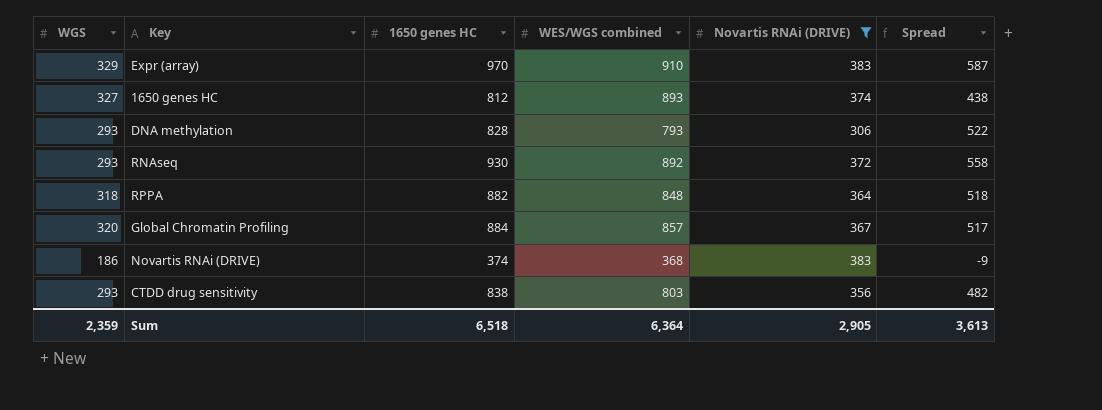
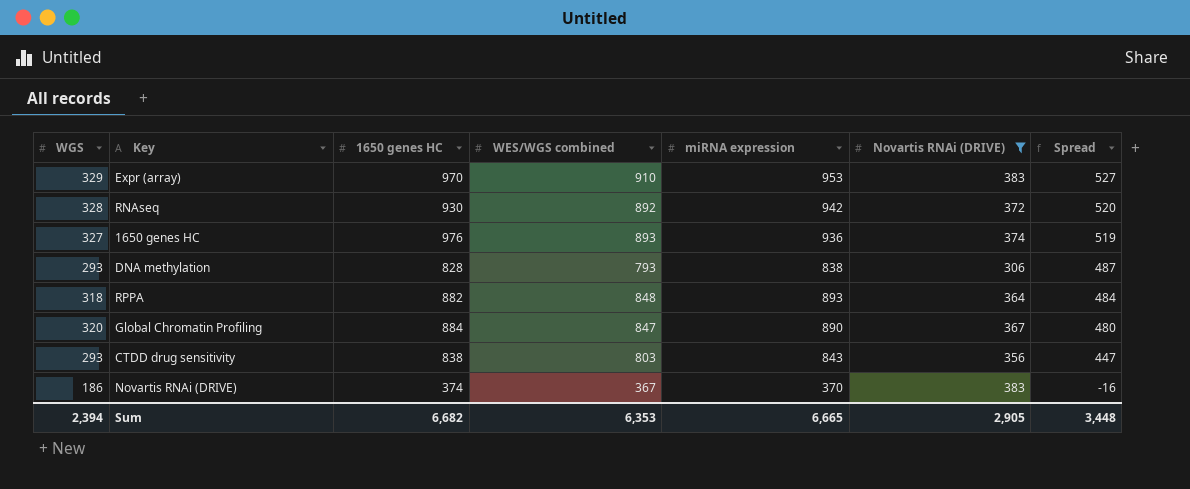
row order: none -> Spread descending
column miRNA expression | position: none -> 5
column Spread | formula: [1650 genes HC] - [Novartis RNAi (DRIVE)] -> [WES/WGS combined] - [Novartis RNAi (DRIVE)]
RNAseq | WGS: 293 -> 328
1650 genes HC | 1650 genes HC: 812 -> 976
Global Chromatin Profiling | WES/WGS combined: 857 -> 847
Novartis RNAi (DRIVE) | WES/WGS combined: 368 -> 367
Sum | WGS: 2,359 -> 2,394
Sum | 1650 genes HC: 6,518 -> 6,682
Sum | WES/WGS combined: 6,364 -> 6,353
Sum | Spread: 3,613 -> 3,448

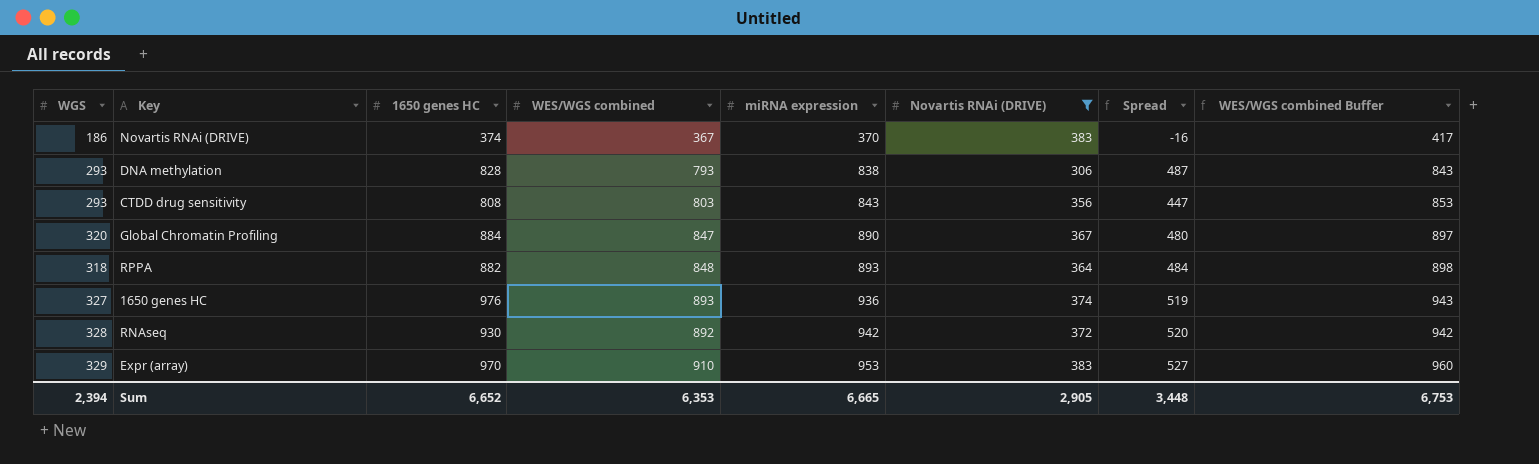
row order: Spread descending -> miRNA expression ascending
column WES/WGS combined Buffer | formula: none -> [WES/WGS combined] + 50
CTDD drug sensitivity | 1650 genes HC: 838 -> 808
Sum | 1650 genes HC: 6,682 -> 6,652

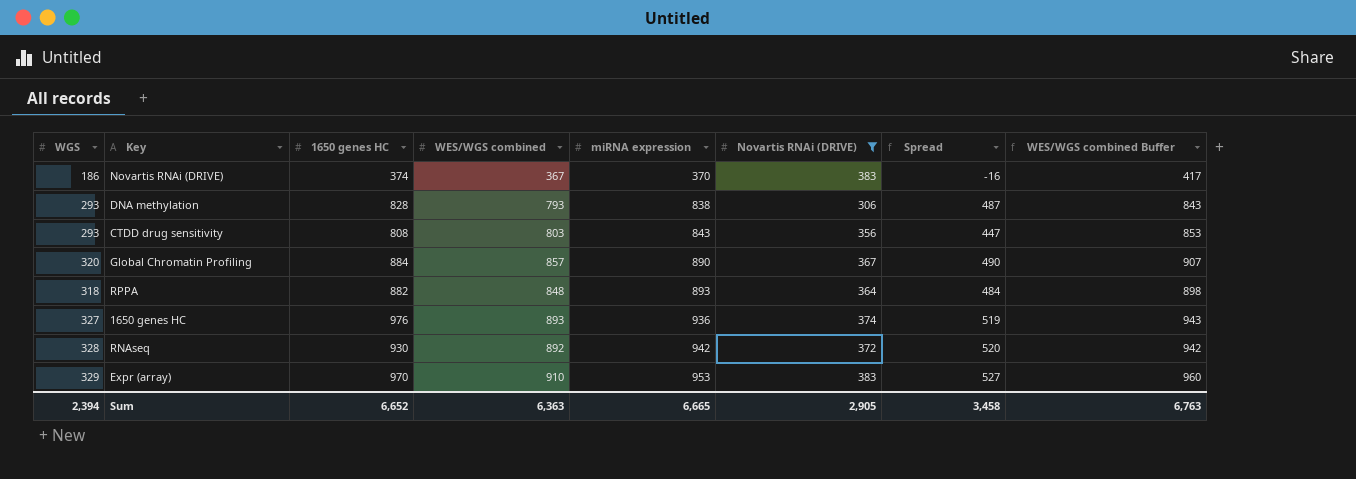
Global Chromatin Profiling | WES/WGS combined: 847 -> 857
Global Chromatin Profiling | Spread: 480 -> 490
Global Chromatin Profiling | WES/WGS combined Buffer: 897 -> 907
Sum | WES/WGS combined: 6,353 -> 6,363
Sum | Spread: 3,448 -> 3,458
Sum | WES/WGS combined Buffer: 6,753 -> 6,763

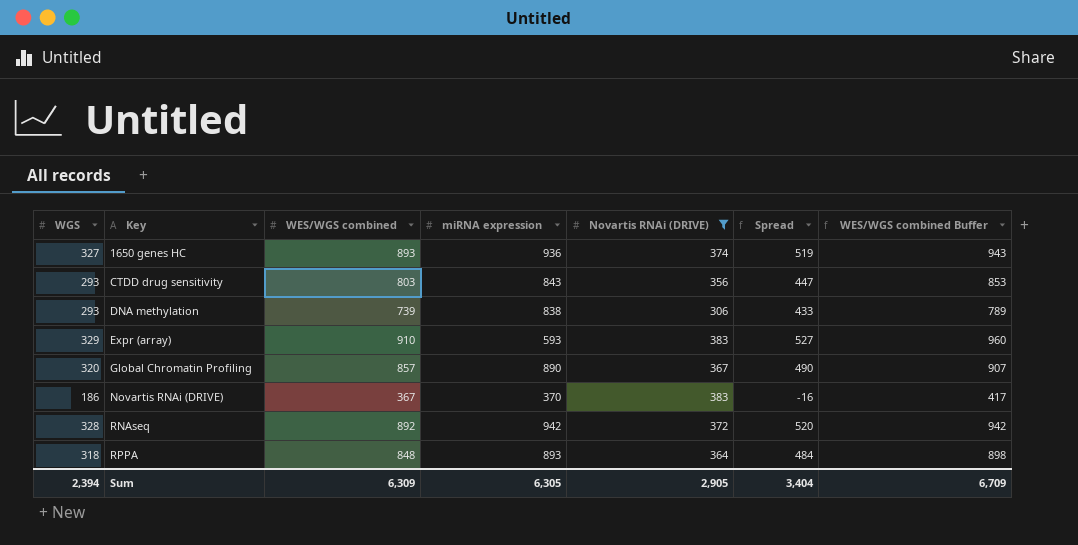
row order: miRNA expression ascending -> Key ascending
column 1650 genes HC | position: 3 -> none
DNA methylation | WES/WGS combined: 793 -> 739
DNA methylation | Spread: 487 -> 433
DNA methylation | WES/WGS combined Buffer: 843 -> 789
Expr (array) | miRNA expression: 953 -> 593
Sum | WES/WGS combined: 6,363 -> 6,309
Sum | miRNA expression: 6,665 -> 6,305
Sum | Spread: 3,458 -> 3,404
Sum | WES/WGS combined Buffer: 6,763 -> 6,709

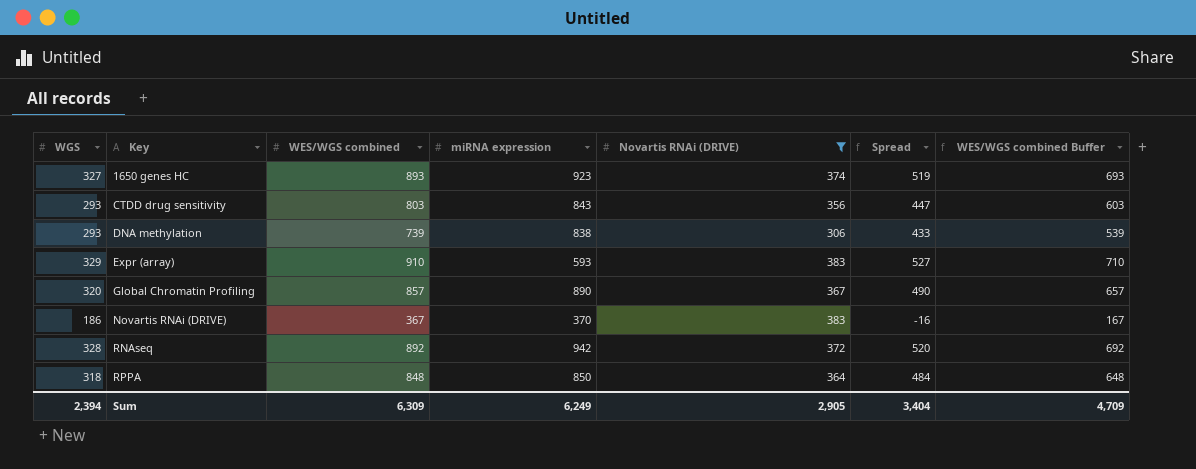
column WES/WGS combined Buffer | formula: [WES/WGS combined] + 50 -> [WES/WGS combined] - 200
1650 genes HC | miRNA expression: 936 -> 923
RPPA | miRNA expression: 893 -> 850
Sum | miRNA expression: 6,305 -> 6,249
Sum | WES/WGS combined Buffer: 6,709 -> 4,709

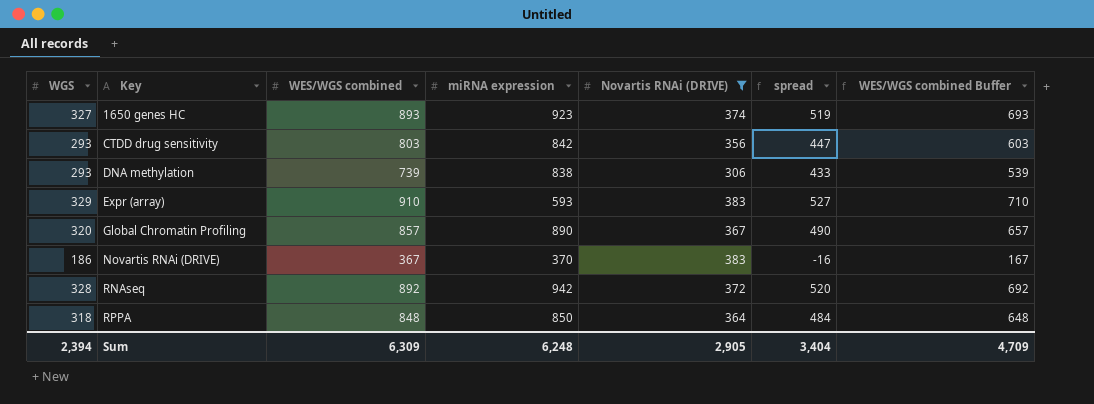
column name: Spread -> spread
CTDD drug sensitivity | miRNA expression: 843 -> 842
Sum | miRNA expression: 6,249 -> 6,248

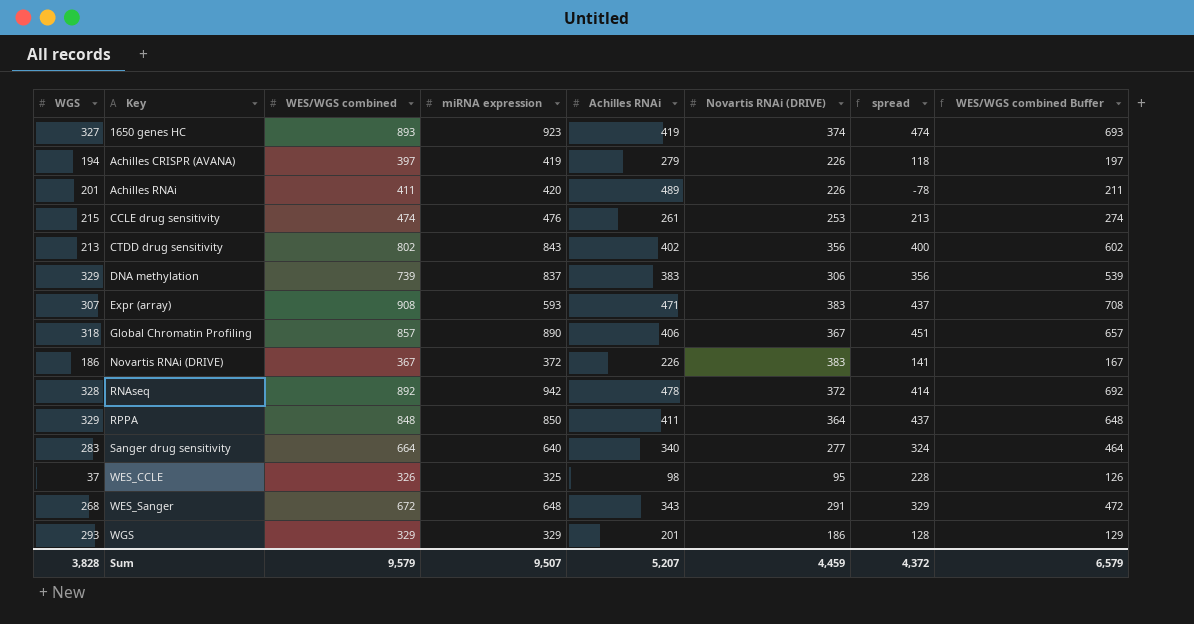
filter: Novartis RNAi (DRIVE) >= 306 -> none
column Achilles RNAi | position: none -> 5
column spread | formula: [WES/WGS combined] - [Novartis RNAi (DRIVE)] -> [WES/WGS combined] - [Achilles RNAi]
CTDD drug sensitivity | WGS: 293 -> 213
CTDD drug sensitivity | WES/WGS combined: 803 -> 802
CTDD drug sensitivity | miRNA expression: 842 -> 843
CTDD drug sensitivity | WES/WGS combined Buffer: 603 -> 602
DNA methylation | WGS: 293 -> 329
DNA methylation | miRNA expression: 838 -> 837
Expr (array) | WGS: 329 -> 307
Expr (array) | WES/WGS combined: 910 -> 908
Expr (array) | WES/WGS combined Buffer: 710 -> 708
Global Chromatin Profiling | WGS: 320 -> 318
Novartis RNAi (DRIVE) | miRNA expression: 370 -> 372
RPPA | WGS: 318 -> 329
Sum | WGS: 2,394 -> 3,828
Sum | WES/WGS combined: 6,309 -> 9,579
Sum | miRNA expression: 6,248 -> 9,507
Sum | Novartis RNAi (DRIVE): 2,905 -> 4,459
Sum | spread: 3,404 -> 4,372
Sum | WES/WGS combined Buffer: 4,709 -> 6,579

